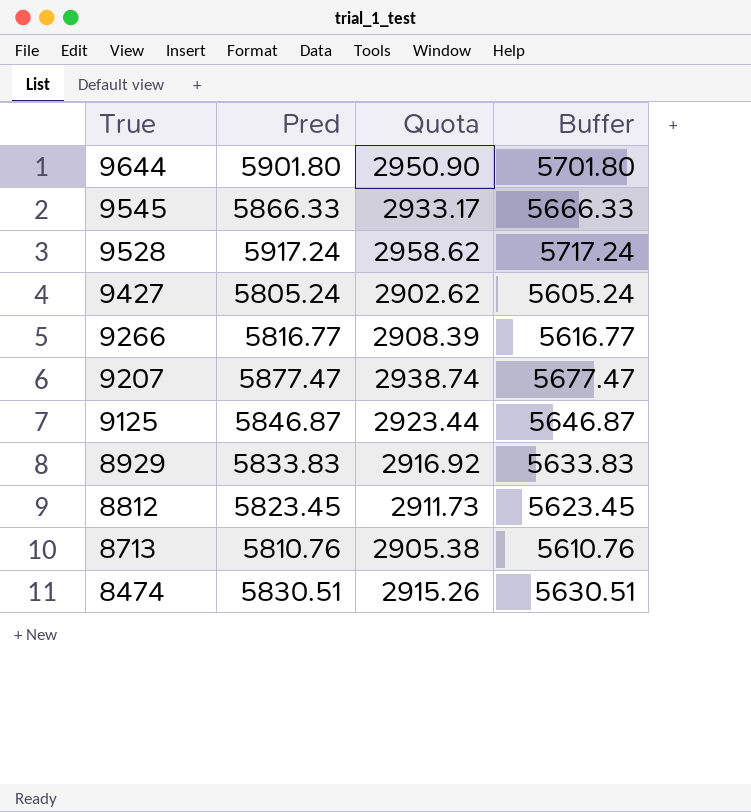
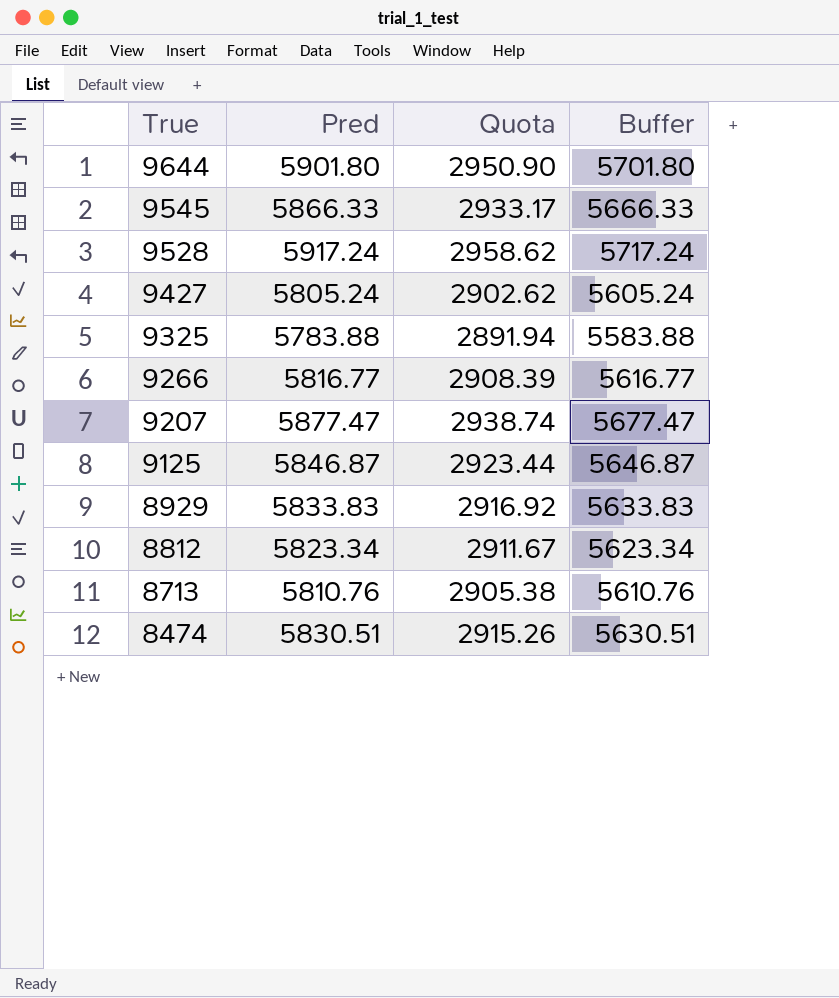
row 9325: none -> 5783.88 | 2891.94 | 5583.88
8812 | Pred: 5823.45 -> 5823.34
8812 | Quota: 2911.73 -> 2911.67
8812 | Buffer: 5623.45 -> 5623.34

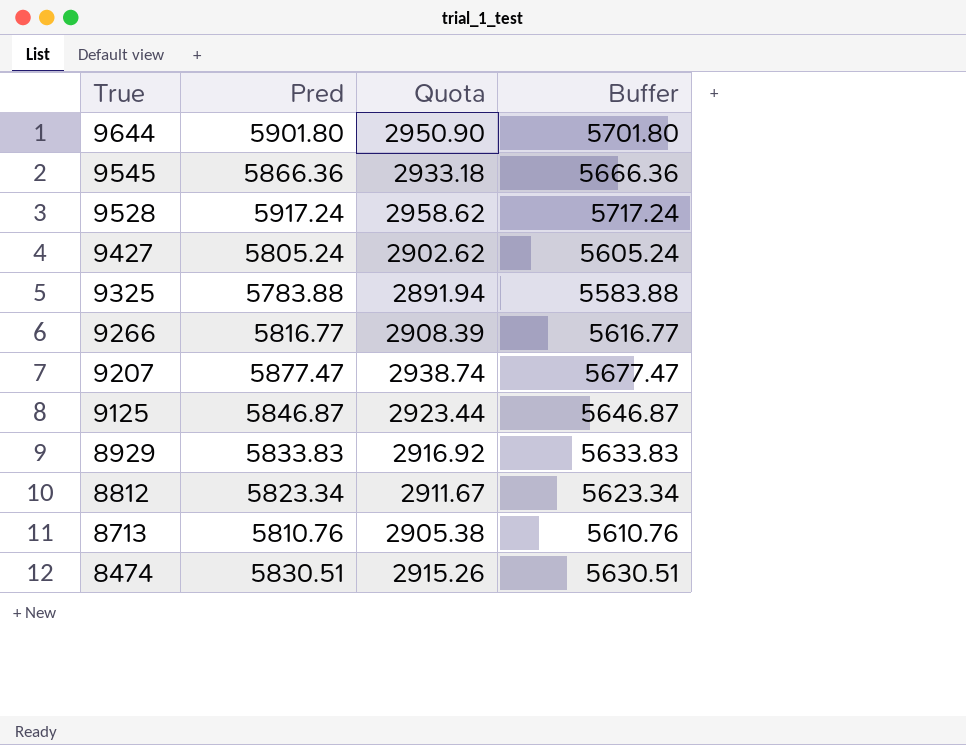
9545 | Pred: 5866.33 -> 5866.36
9545 | Quota: 2933.17 -> 2933.18
9545 | Buffer: 5666.33 -> 5666.36

